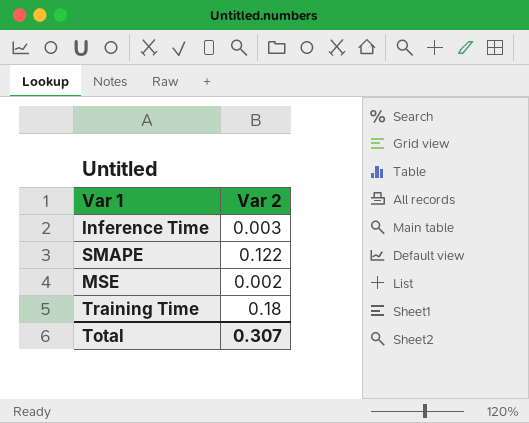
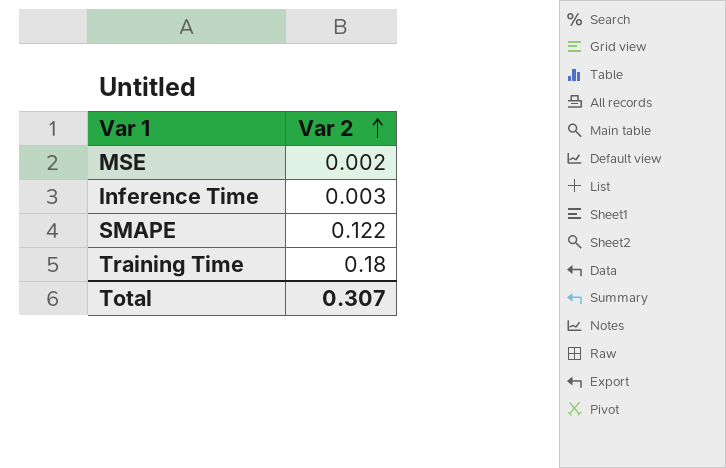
row order: none -> Var 2 ascending

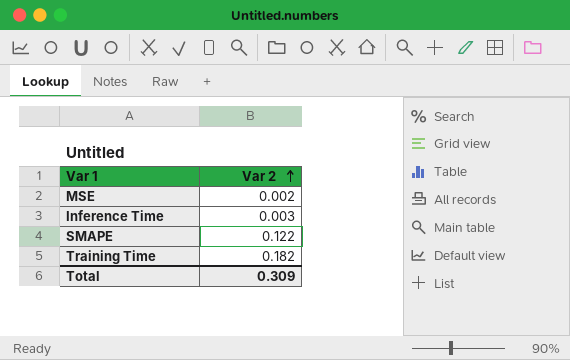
Training Time | Var 2: 0.18 -> 0.182
Total | Var 2: 0.307 -> 0.309

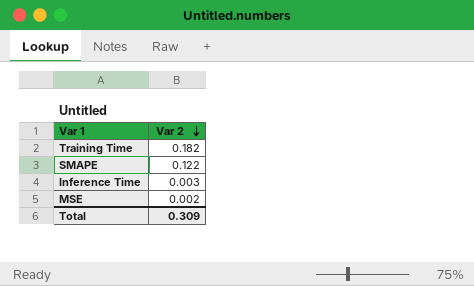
row order: Var 2 ascending -> Var 2 descending

